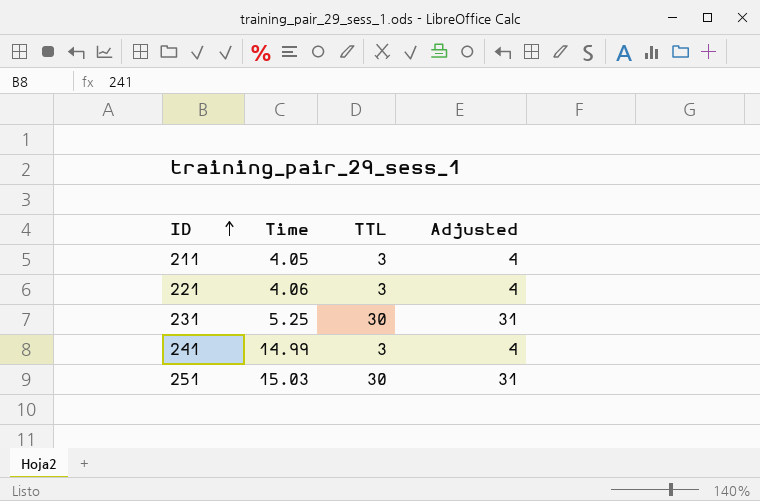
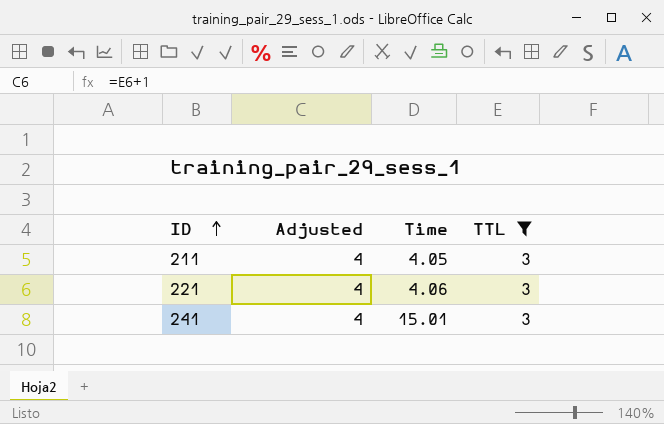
filter: none -> TTL = 3
column Adjusted | position: 4 -> 2
241 | Time: 14.99 -> 15.01

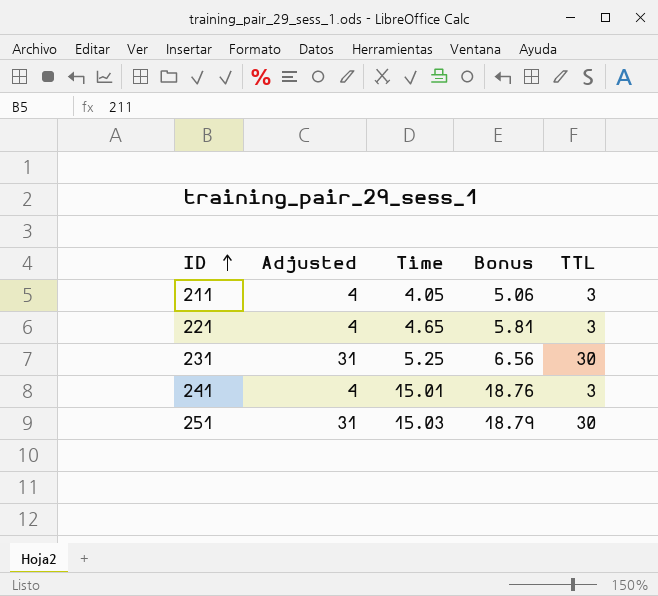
filter: TTL = 3 -> none
column Bonus | formula: none -> [Time] * 1.25
221 | Time: 4.06 -> 4.65

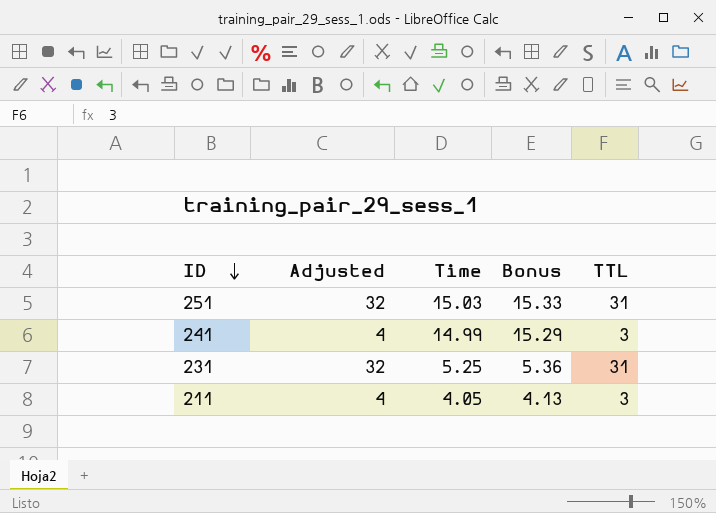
row order: ID ascending -> ID descending
column Bonus | formula: [Time] * 1.25 -> [Time] * 1.02
row 221: 4 | 4.65 | 5.81 | 3 -> none
251 | Adjusted: 31 -> 32
251 | TTL: 30 -> 31
241 | Time: 15.01 -> 14.99
231 | Adjusted: 31 -> 32
231 | TTL: 30 -> 31

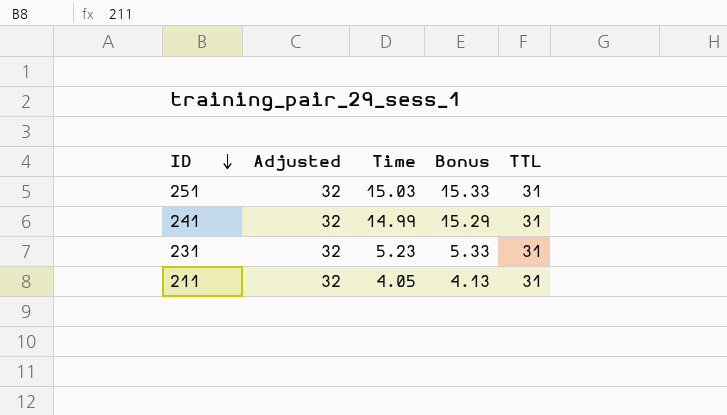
241 | Adjusted: 4 -> 32
241 | TTL: 3 -> 31
231 | Time: 5.25 -> 5.23
231 | Bonus: 5.36 -> 5.33
211 | Adjusted: 4 -> 32
211 | TTL: 3 -> 31

